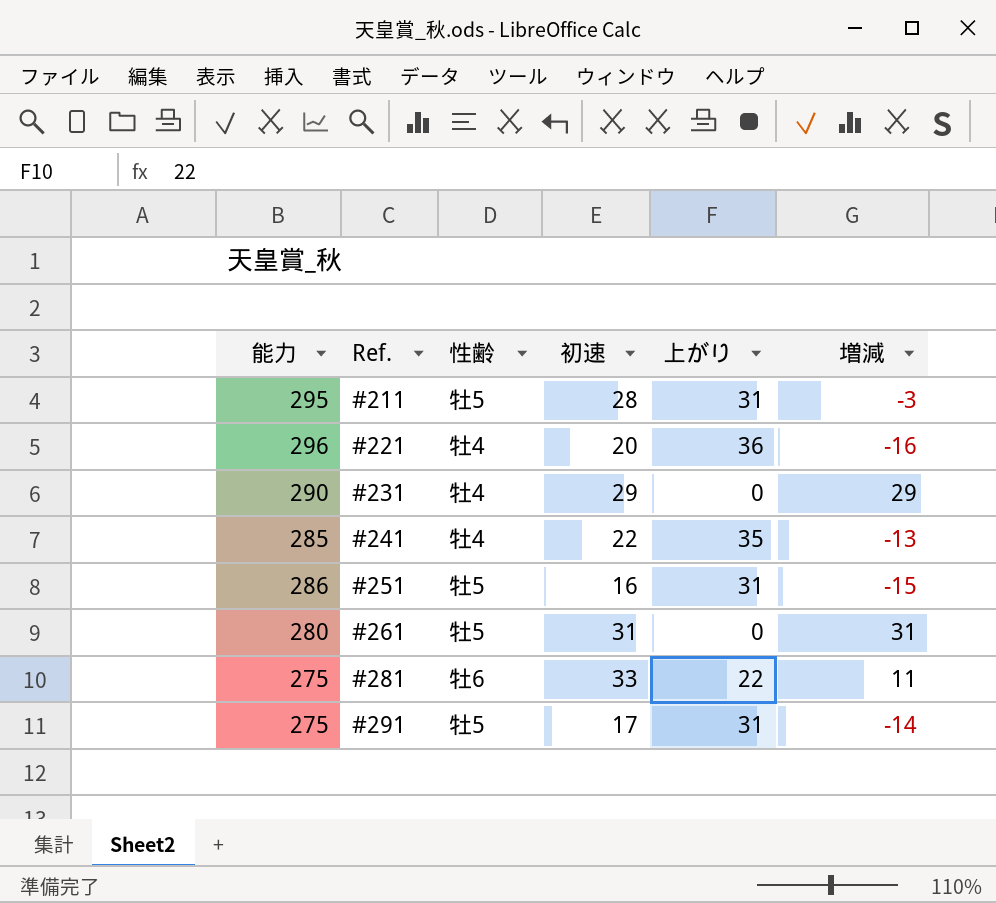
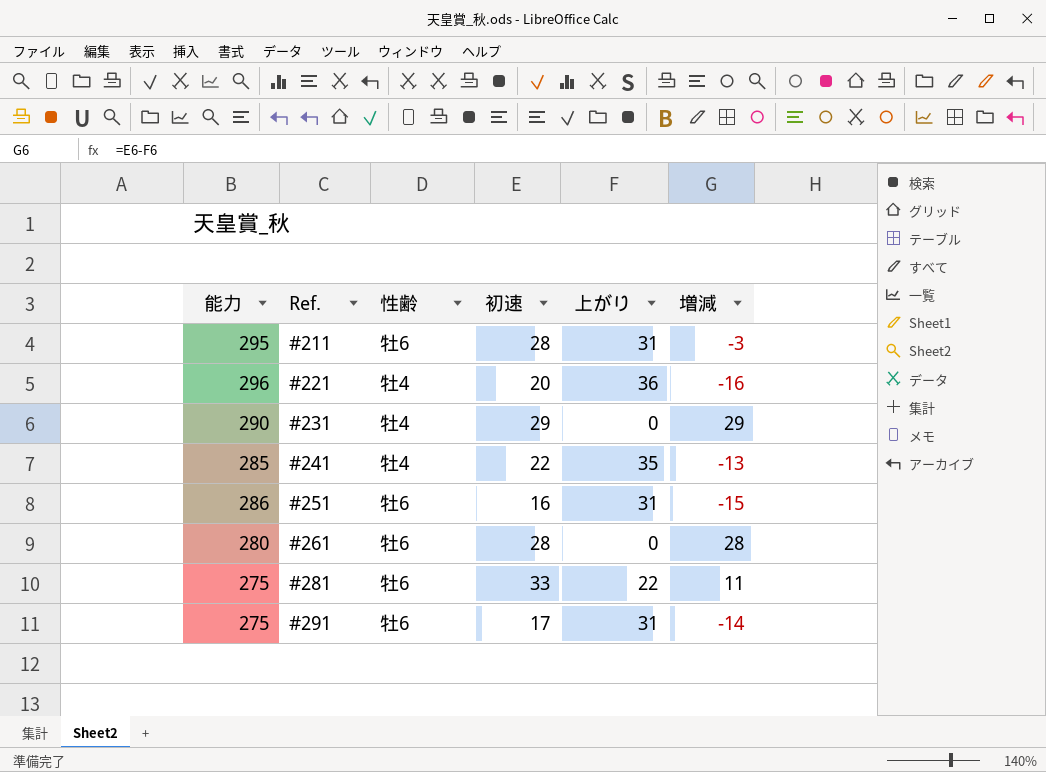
#211 | 性齢: 牡5 -> 牡6
#251 | 性齢: 牡5 -> 牡6
#261 | 性齢: 牡5 -> 牡6
#261 | 初速: 31 -> 28
#261 | 増減: 31 -> 28
#291 | 性齢: 牡5 -> 牡6

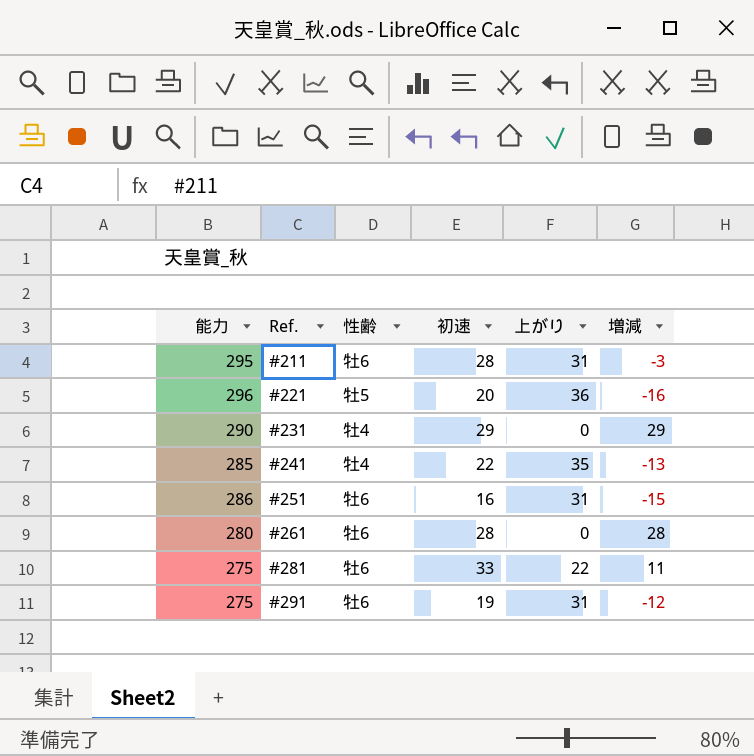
#221 | 性齢: 牡4 -> 牡5
#291 | 初速: 17 -> 19
#291 | 増減: -14 -> -12

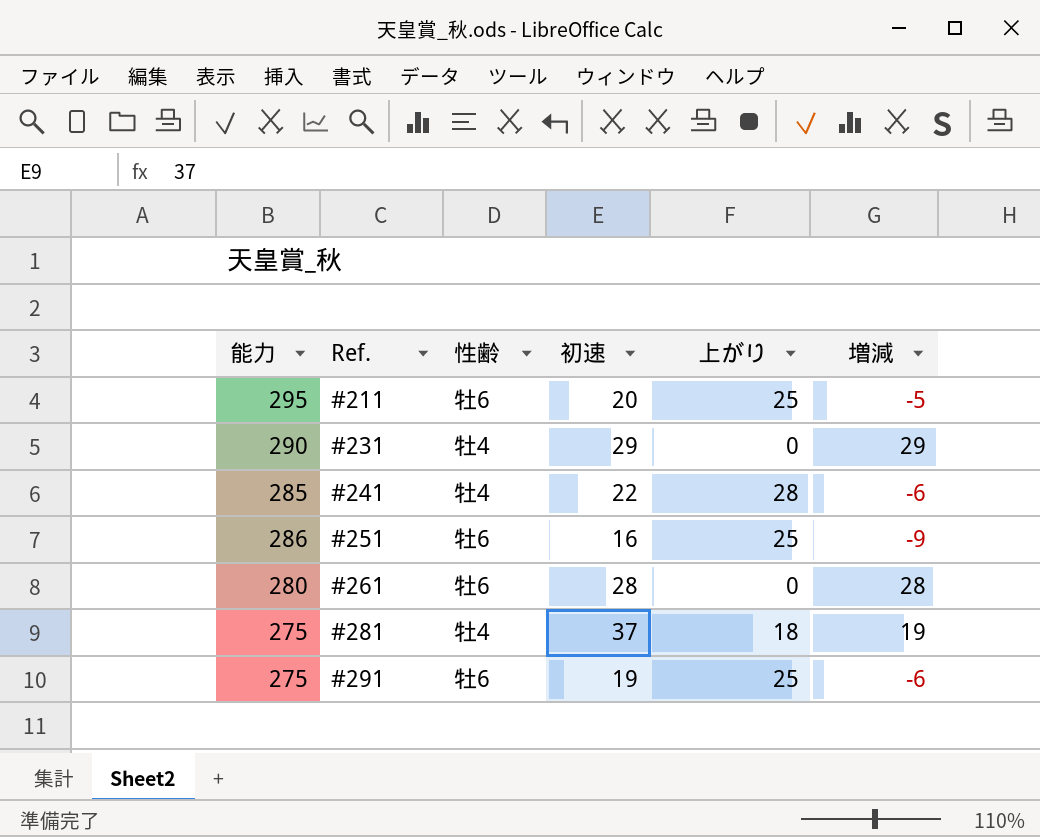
row #221: 296 | 牡5 | 20 | 36 | -16 -> none
#211 | 初速: 28 -> 20
#211 | 上がり: 31 -> 25
#211 | 増減: -3 -> -5
#241 | 上がり: 35 -> 28
#241 | 増減: -13 -> -6
#251 | 上がり: 31 -> 25
#251 | 増減: -15 -> -9
#281 | 性齢: 牡6 -> 牡4
#281 | 初速: 33 -> 37
#281 | 上がり: 22 -> 18
#281 | 増減: 11 -> 19
#291 | 上がり: 31 -> 25
#291 | 増減: -12 -> -6

